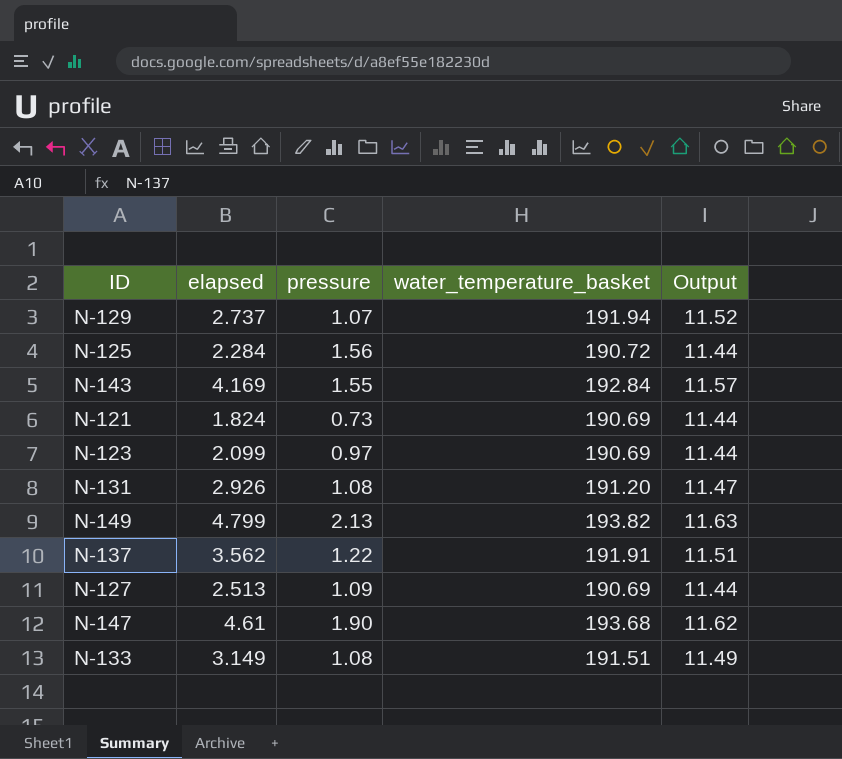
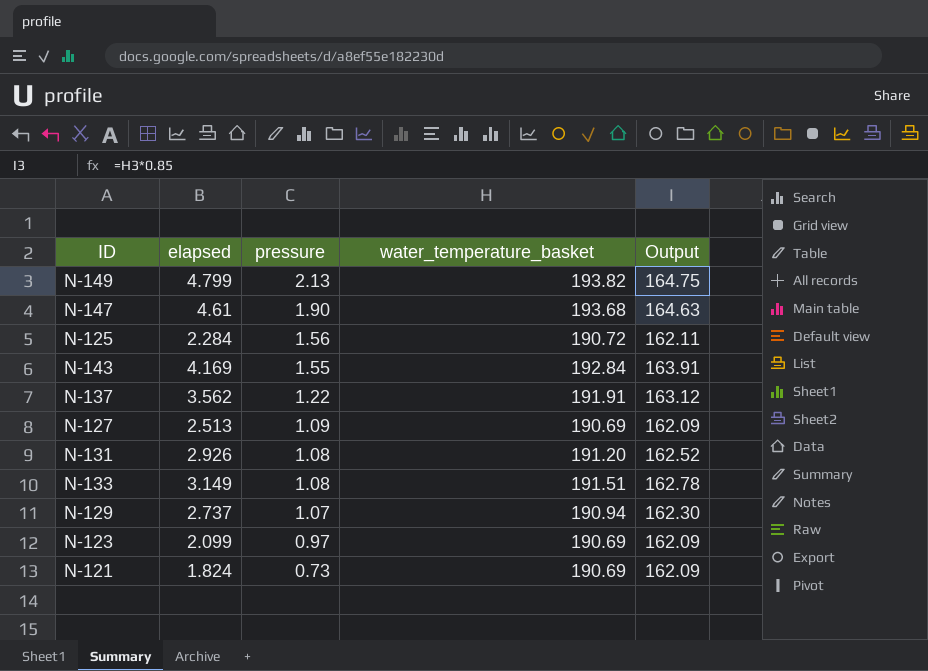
row order: none -> pressure descending
column Output | formula: [water_temperature_basket] * 0.06 -> [water_temperature_basket] * 0.85
N-129 | water_temperature_basket: 191.94 -> 190.94

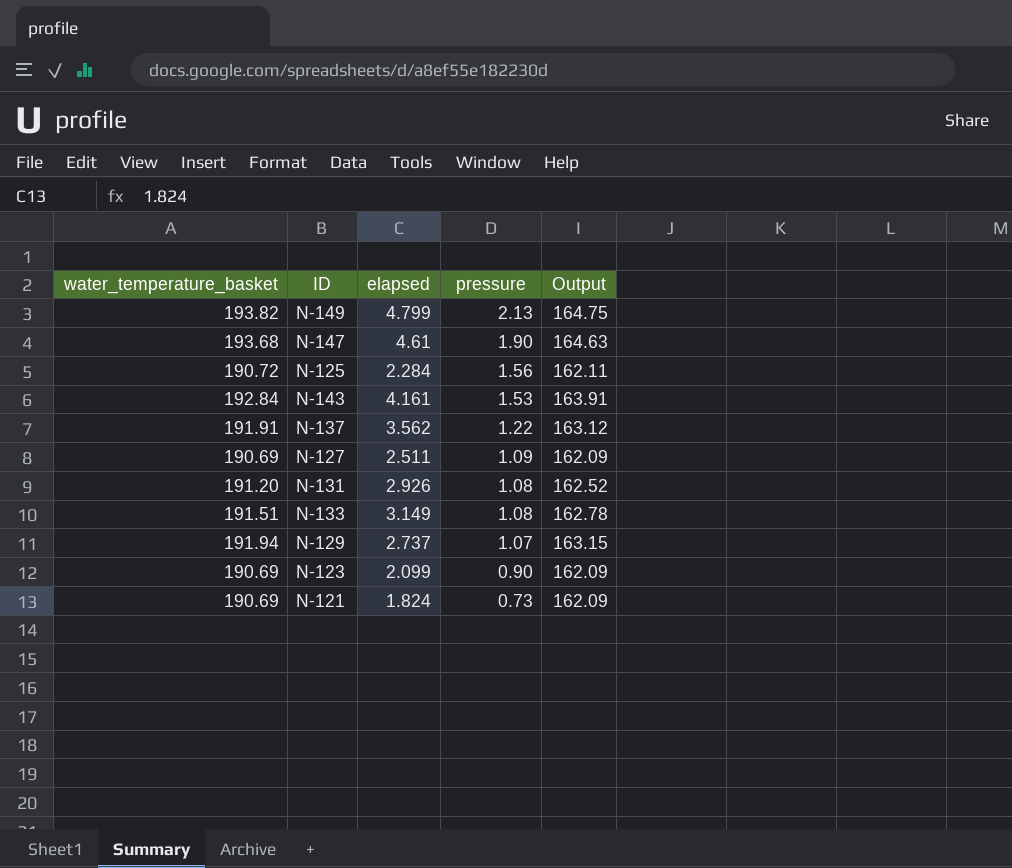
column water_temperature_basket | position: 4 -> 1
N-143 | elapsed: 4.169 -> 4.161
N-143 | pressure: 1.55 -> 1.53
N-127 | elapsed: 2.513 -> 2.511
N-129 | water_temperature_basket: 190.94 -> 191.94
N-129 | Output: 162.30 -> 163.15
N-123 | pressure: 0.97 -> 0.90

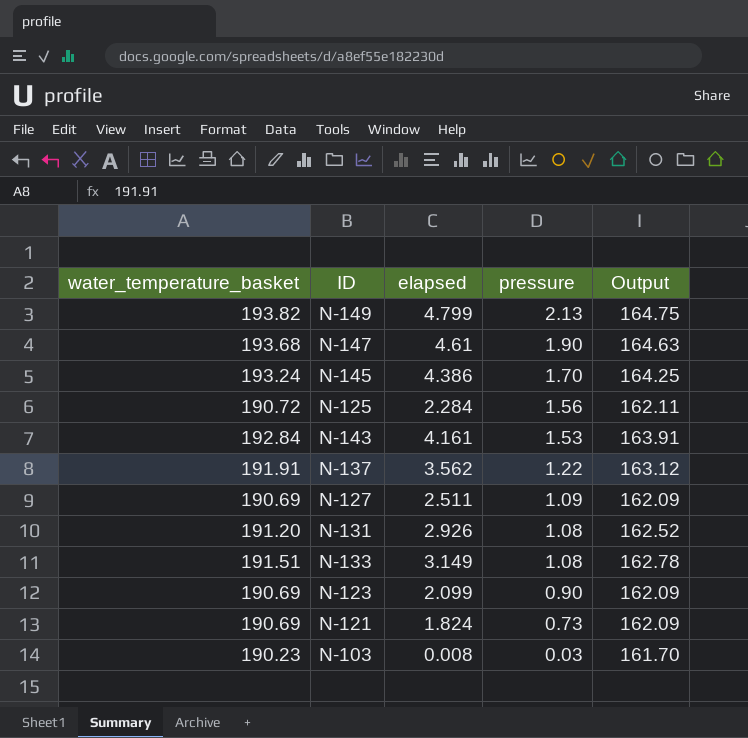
row N-129: 191.94 | 2.737 | 1.07 | 163.15 -> none
row N-145: none -> 193.24 | 4.386 | 1.70 | 164.25
row N-103: none -> 190.23 | 0.008 | 0.03 | 161.70

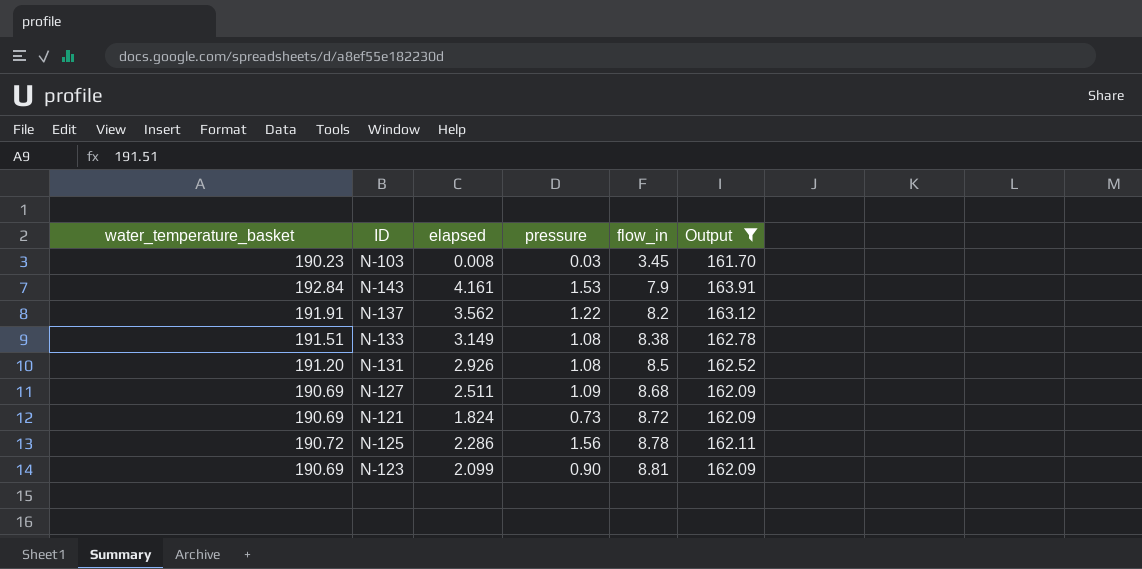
filter: none -> Output <= 163.91
row order: pressure descending -> flow_in ascending
column flow_in | position: none -> 5
N-125 | elapsed: 2.284 -> 2.286

